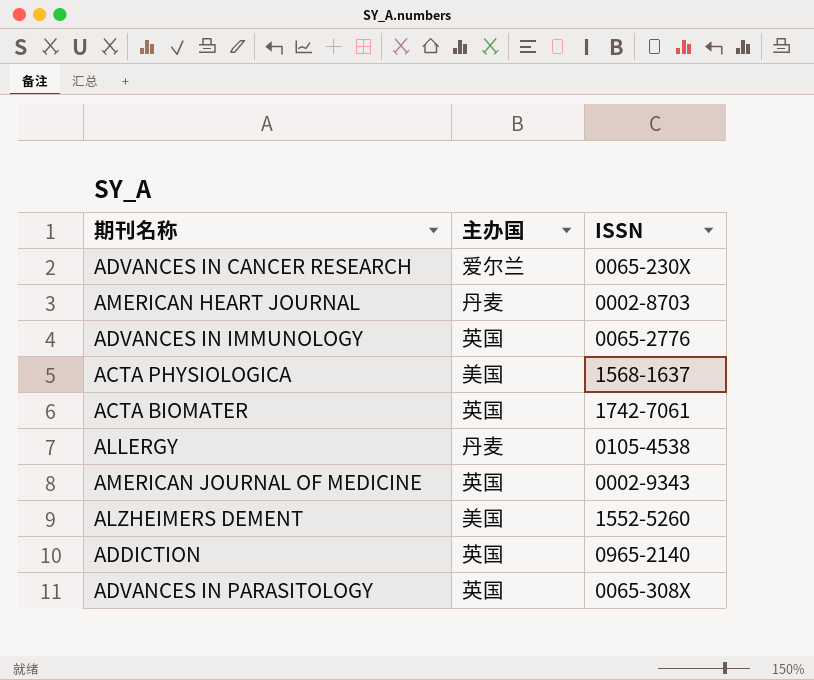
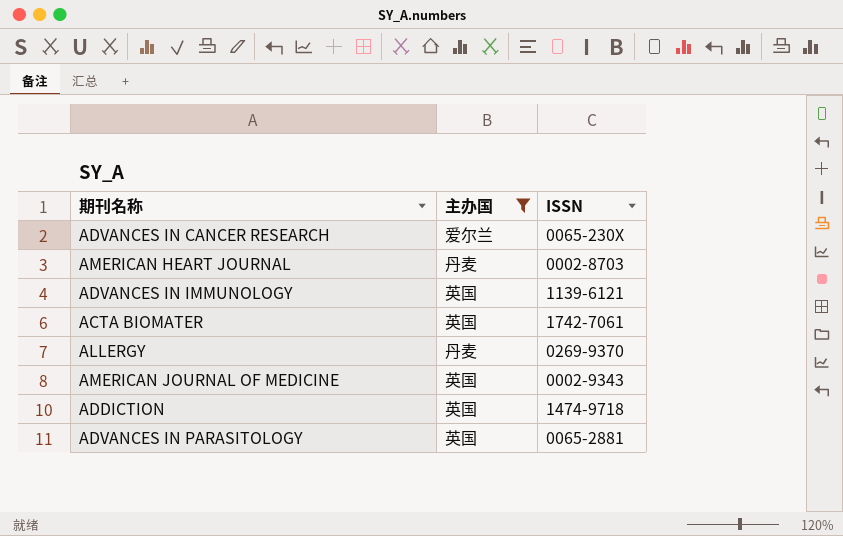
filter: none -> 主办国 != 美国
ADVANCES IN IMMUNOLOGY | ISSN: 0065-2776 -> 1139-6121
ALLERGY | ISSN: 0105-4538 -> 0269-9370
ADDICTION | ISSN: 0965-2140 -> 1474-9718
ADVANCES IN PARASITOLOGY | ISSN: 0065-308X -> 0065-2881

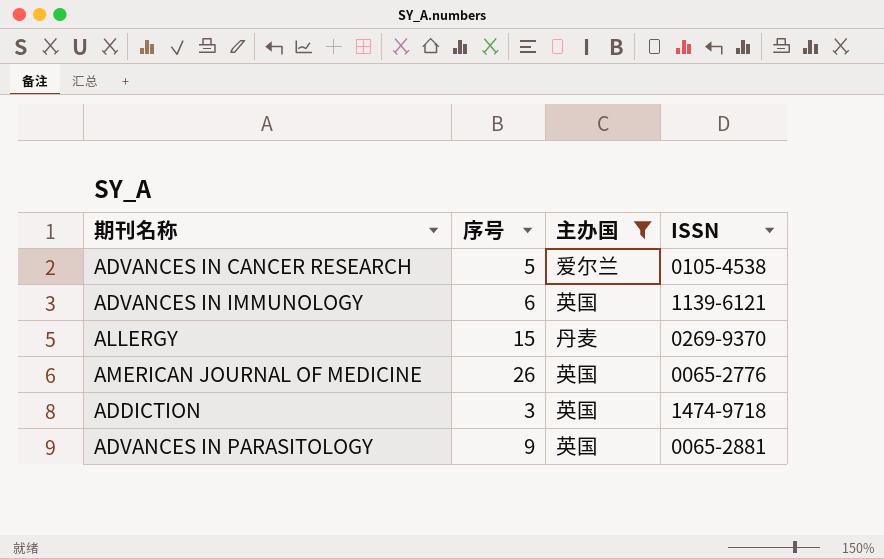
column 序号 | position: none -> 2
row AMERICAN HEART JOURNAL: 丹麦 | 0002-8703 -> none
row ACTA BIOMATER: 英国 | 1742-7061 -> none
ADVANCES IN CANCER RESEARCH | ISSN: 0065-230X -> 0105-4538
AMERICAN JOURNAL OF MEDICINE | ISSN: 0002-9343 -> 0065-2776

